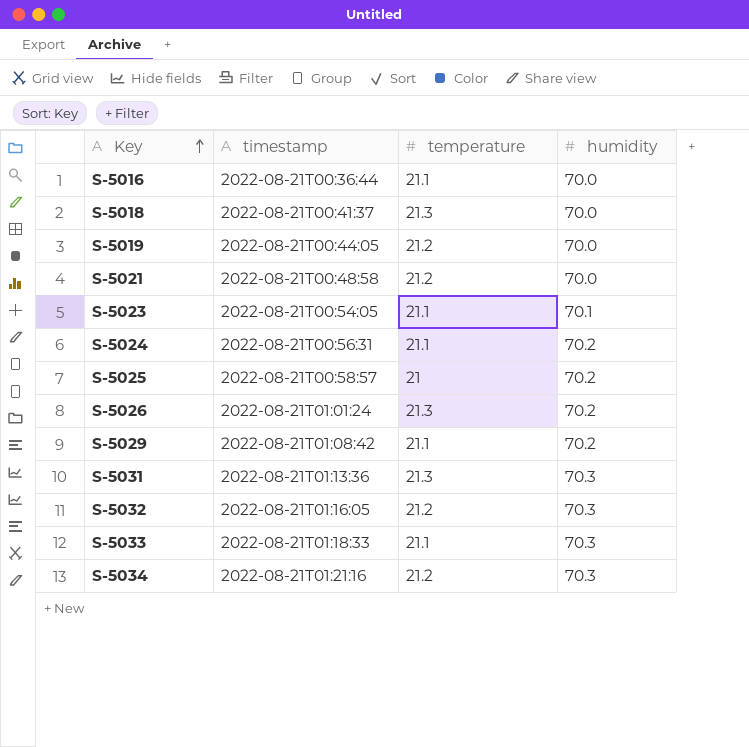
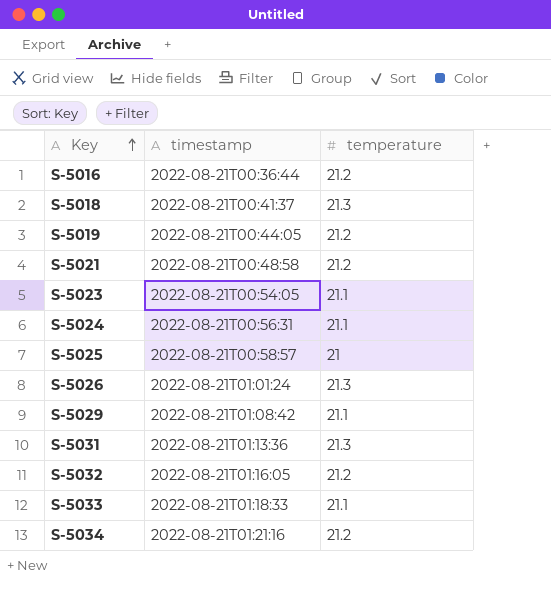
column humidity | position: 4 -> none
S-5016 | temperature: 21.1 -> 21.2

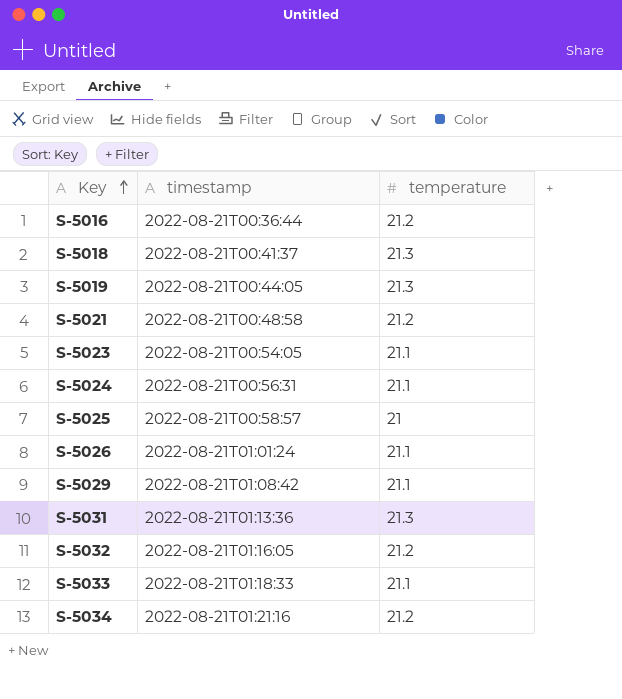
S-5019 | temperature: 21.2 -> 21.3
S-5026 | temperature: 21.3 -> 21.1

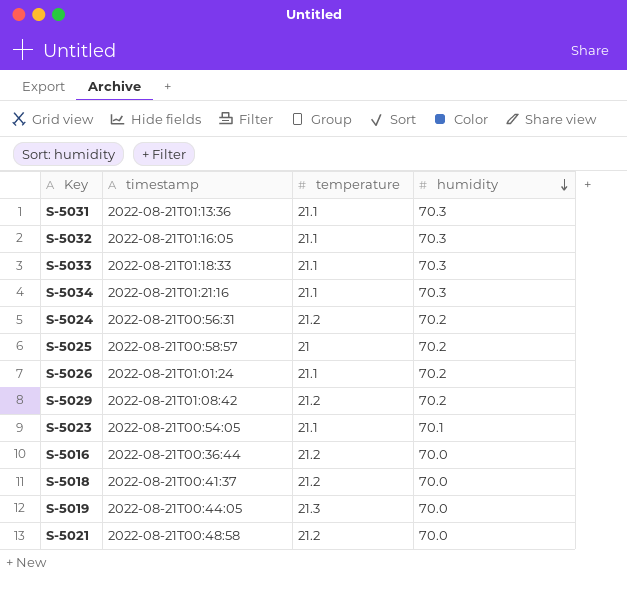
row order: Key ascending -> humidity descending
column humidity | position: none -> 4
S-5031 | temperature: 21.3 -> 21.1
S-5032 | temperature: 21.2 -> 21.1
S-5034 | temperature: 21.2 -> 21.1
S-5024 | temperature: 21.1 -> 21.2
S-5029 | temperature: 21.1 -> 21.2
S-5018 | temperature: 21.3 -> 21.2

